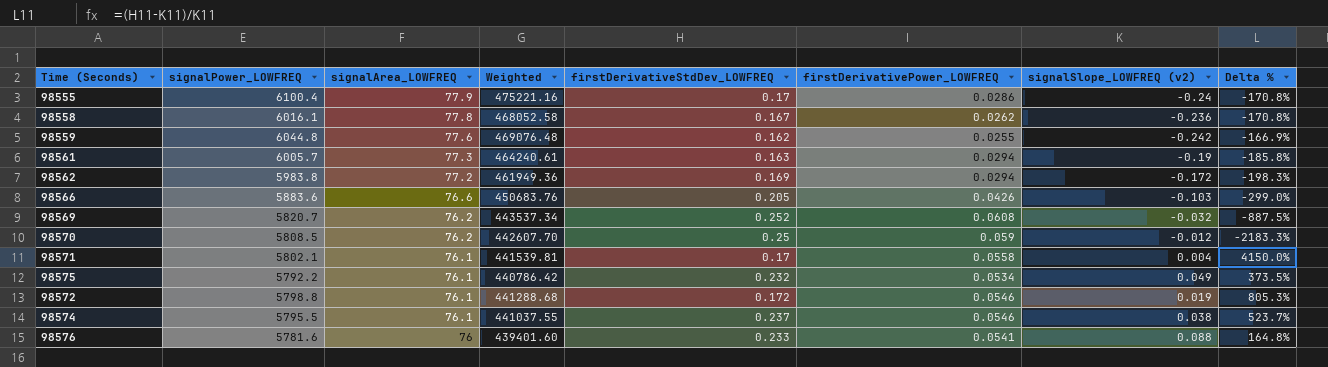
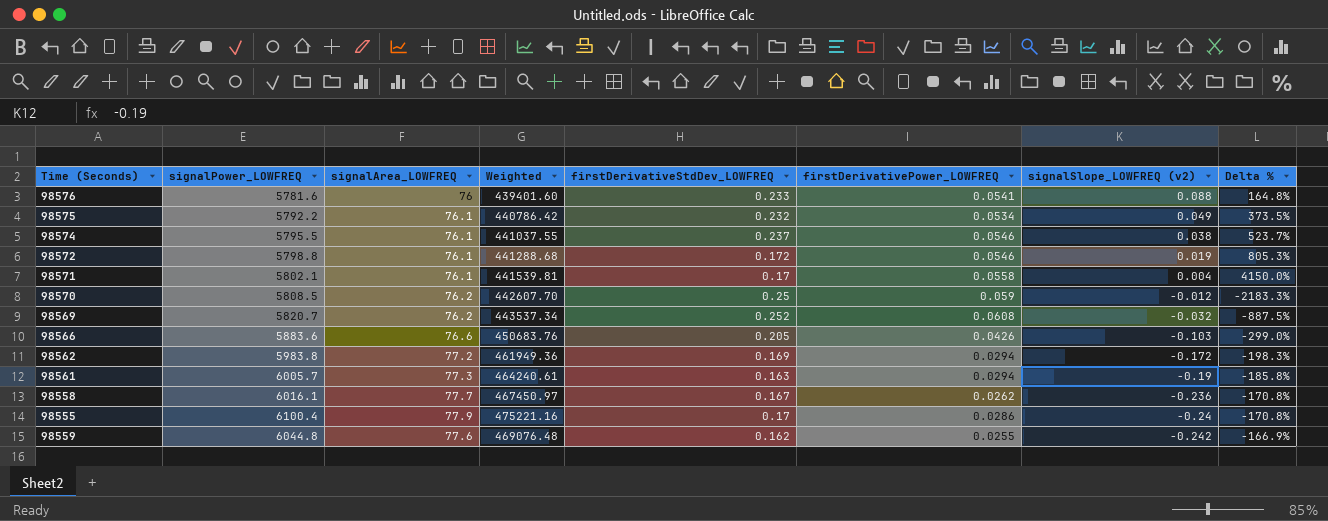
row order: signalArea_LOWFREQ descending -> signalSlope_LOWFREQ (v2) descending
98558 | signalArea_LOWFREQ: 77.8 -> 77.7
98558 | Weighted: 468052.58 -> 467450.97

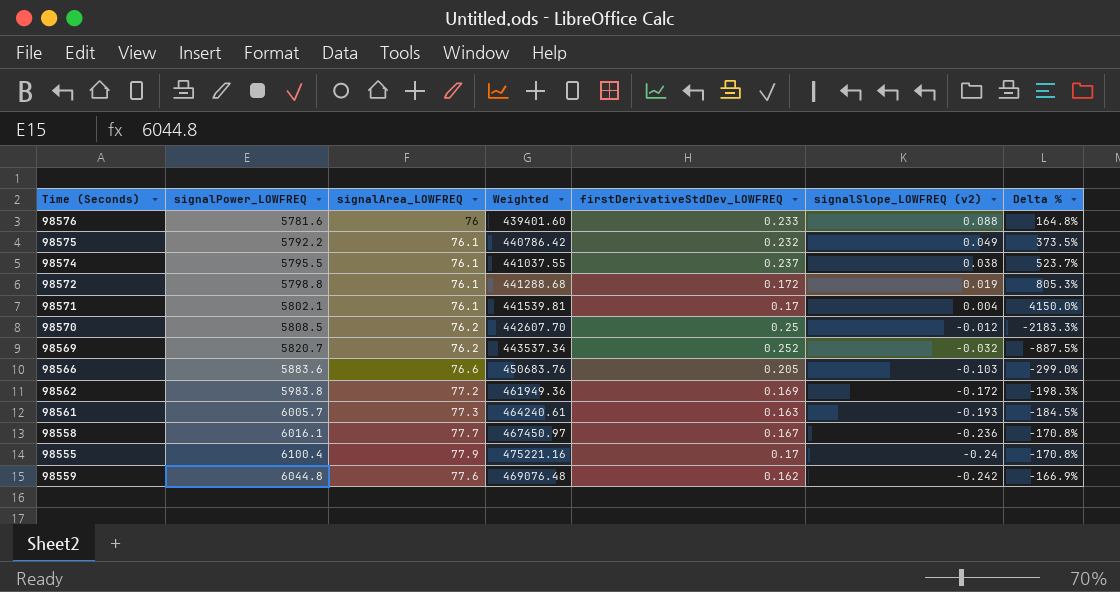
column firstDerivativePower_LOWFREQ | position: 6 -> none
98561 | signalSlope_LOWFREQ (v2): -0.19 -> -0.193
98561 | Delta %: -185.8% -> -184.5%

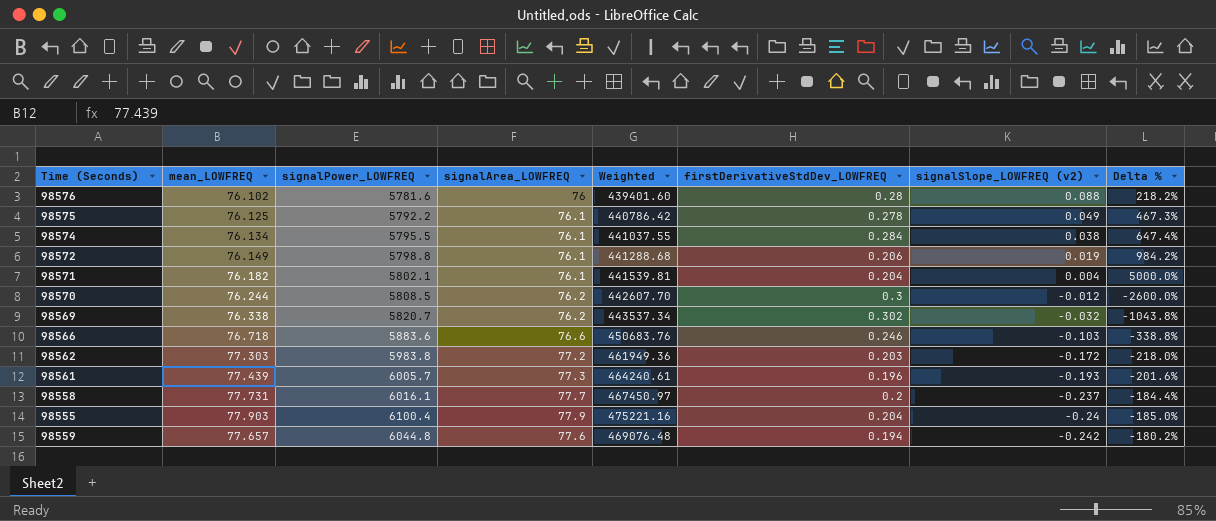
column mean_LOWFREQ | position: none -> 2
98576 | firstDerivativeStdDev_LOWFREQ: 0.233 -> 0.28
98576 | Delta %: 164.8% -> 218.2%
98575 | firstDerivativeStdDev_LOWFREQ: 0.232 -> 0.278
98575 | Delta %: 373.5% -> 467.3%
98574 | firstDerivativeStdDev_LOWFREQ: 0.237 -> 0.284
98574 | Delta %: 523.7% -> 647.4%
98572 | firstDerivativeStdDev_LOWFREQ: 0.172 -> 0.206
98572 | Delta %: 805.3% -> 984.2%
98571 | firstDerivativeStdDev_LOWFREQ: 0.17 -> 0.204
98571 | Delta %: 4150.0% -> 5000.0%
98570 | firstDerivativeStdDev_LOWFREQ: 0.25 -> 0.3
98570 | Delta %: -2183.3% -> -2600.0%
98569 | firstDerivativeStdDev_LOWFREQ: 0.252 -> 0.302
98569 | Delta %: -887.5% -> -1043.8%
98566 | firstDerivativeStdDev_LOWFREQ: 0.205 -> 0.246
98566 | Delta %: -299.0% -> -338.8%
98562 | firstDerivativeStdDev_LOWFREQ: 0.169 -> 0.203
98562 | Delta %: -198.3% -> -218.0%
98561 | firstDerivativeStdDev_LOWFREQ: 0.163 -> 0.196
98561 | Delta %: -184.5% -> -201.6%
98558 | firstDerivativeStdDev_LOWFREQ: 0.167 -> 0.2
98558 | signalSlope_LOWFREQ (v2): -0.236 -> -0.237
98558 | Delta %: -170.8% -> -184.4%
98555 | firstDerivativeStdDev_LOWFREQ: 0.17 -> 0.204
98555 | Delta %: -170.8% -> -185.0%
98559 | firstDerivativeStdDev_LOWFREQ: 0.162 -> 0.194
98559 | Delta %: -166.9% -> -180.2%

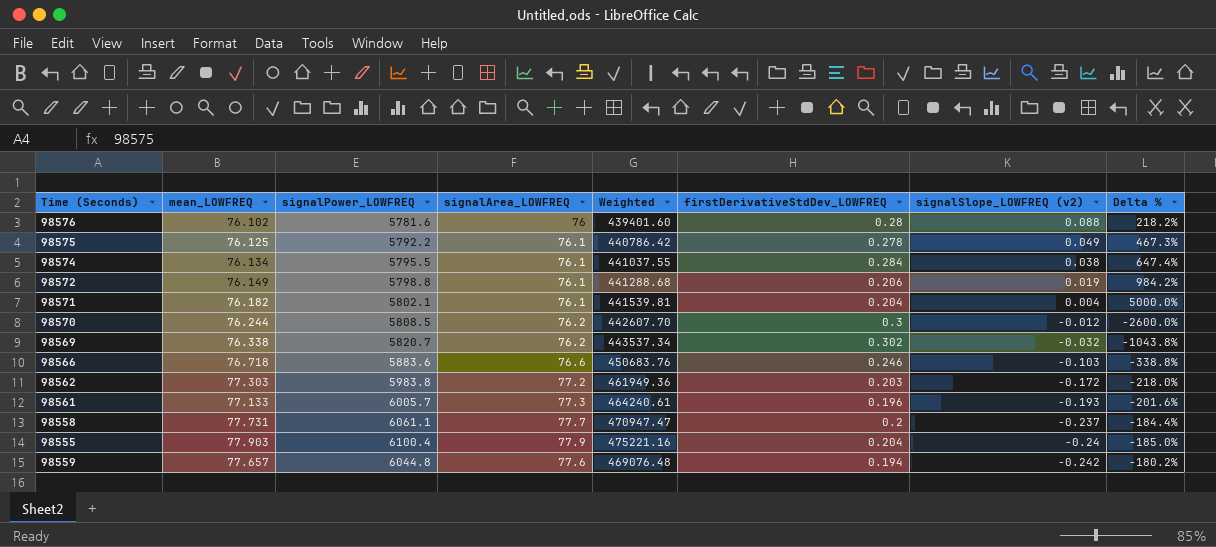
98561 | mean_LOWFREQ: 77.439 -> 77.133
98558 | signalPower_LOWFREQ: 6016.1 -> 6061.1
98558 | Weighted: 467450.97 -> 470947.47

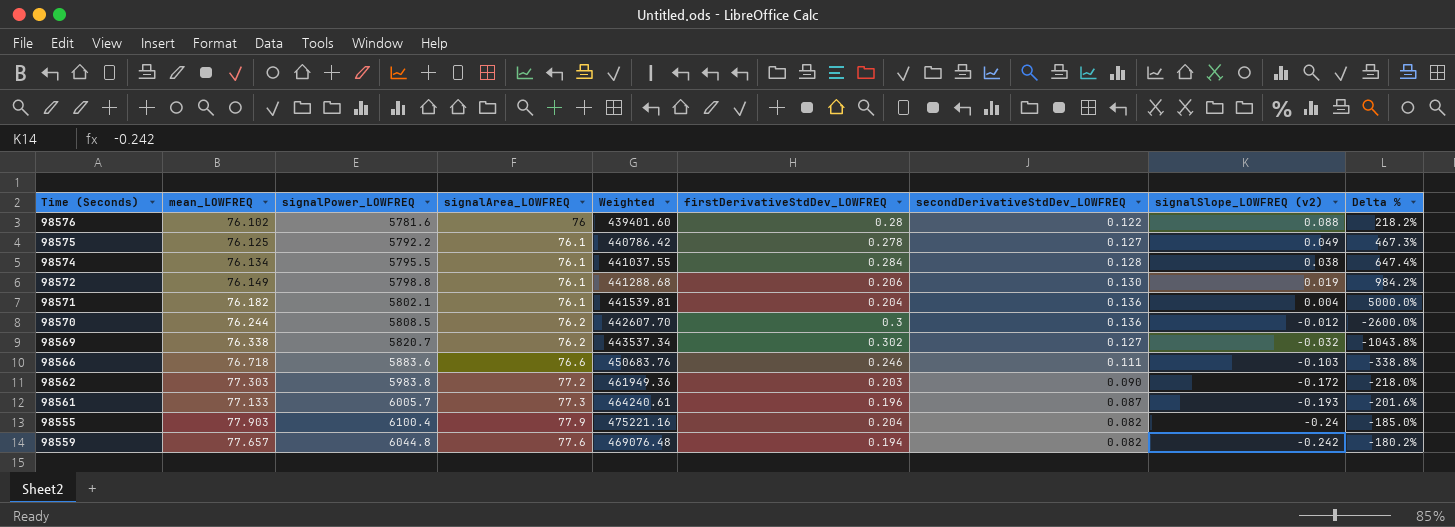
column secondDerivativeStdDev_LOWFREQ | position: none -> 7
row 98558: 77.731 | 6061.1 | 77.7 | 470947.47 | 0.2 | -0.237 | -184.4% -> none

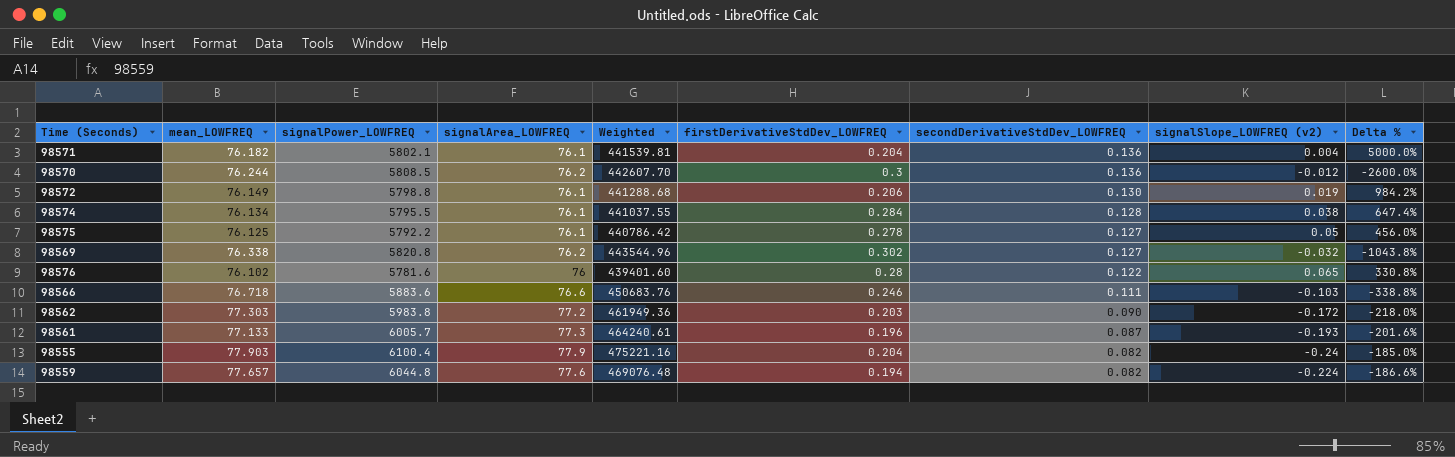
row order: signalSlope_LOWFREQ (v2) descending -> secondDerivativeStdDev_LOWFREQ descending
98575 | signalSlope_LOWFREQ (v2): 0.049 -> 0.05
98575 | Delta %: 467.3% -> 456.0%
98569 | signalPower_LOWFREQ: 5820.7 -> 5820.8
98569 | Weighted: 443537.34 -> 443544.96
98576 | signalSlope_LOWFREQ (v2): 0.088 -> 0.065
98576 | Delta %: 218.2% -> 330.8%
98559 | signalSlope_LOWFREQ (v2): -0.242 -> -0.224
98559 | Delta %: -180.2% -> -186.6%

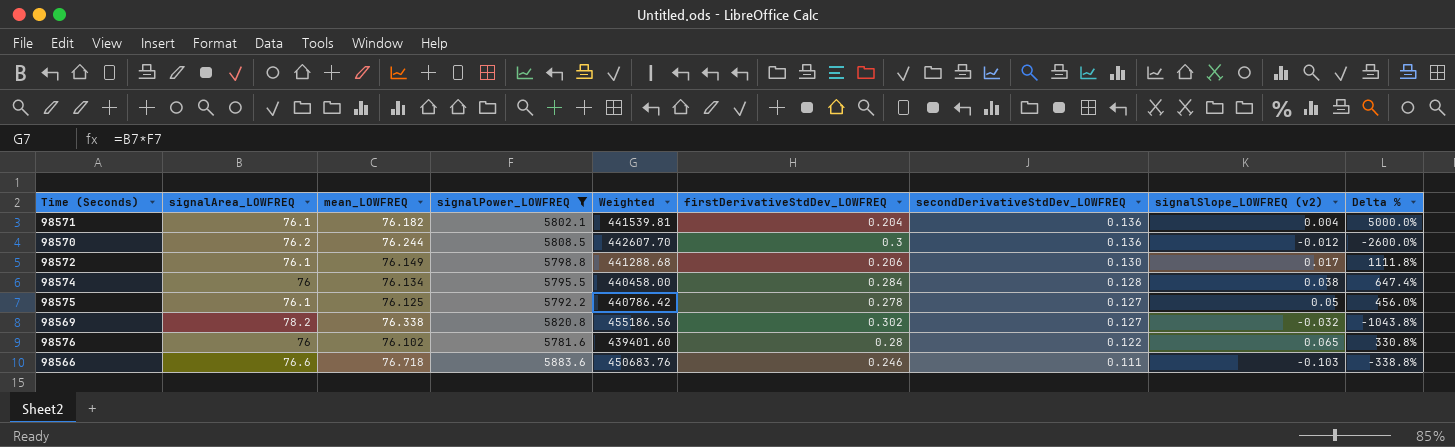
filter: none -> signalPower_LOWFREQ <= 5883.6
column signalArea_LOWFREQ | position: 4 -> 2
98572 | signalSlope_LOWFREQ (v2): 0.019 -> 0.017
98572 | Delta %: 984.2% -> 1111.8%
98574 | signalArea_LOWFREQ: 76.1 -> 76
98574 | Weighted: 441037.55 -> 440458.00
98569 | signalArea_LOWFREQ: 76.2 -> 78.2
98569 | Weighted: 443544.96 -> 455186.56

